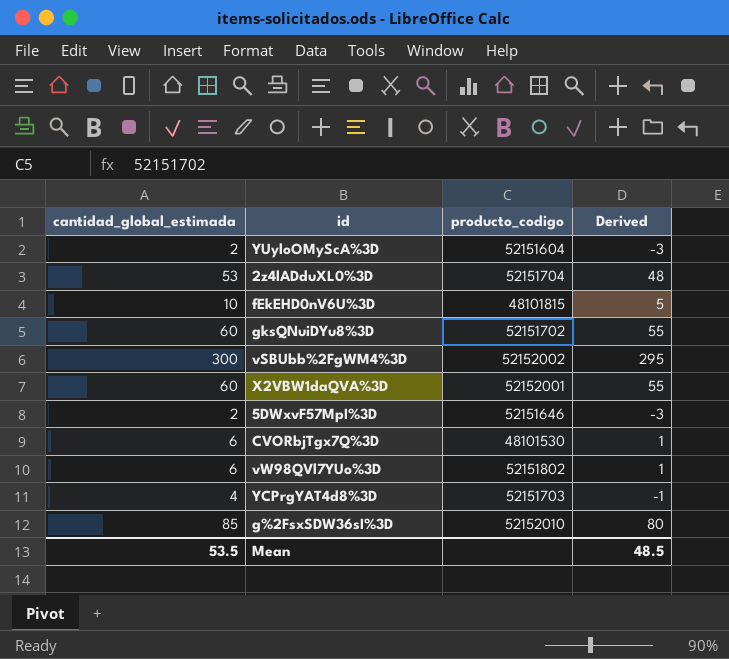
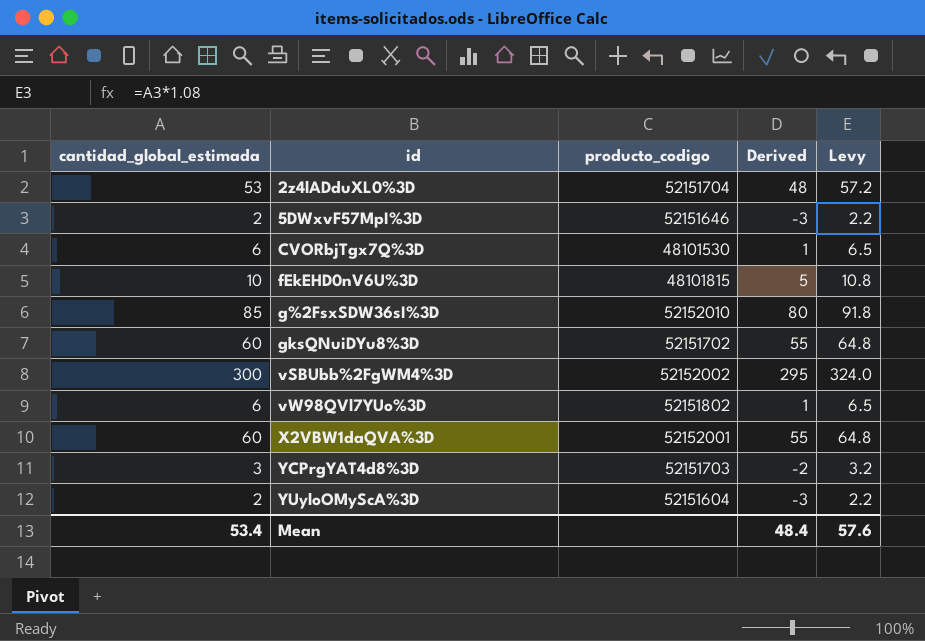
row order: none -> id ascending
column Levy | formula: none -> [cantidad_global_estimada] * 1.08
YCPrgYAT4d8%3D | cantidad_global_estimada: 4 -> 3
YCPrgYAT4d8%3D | Derived: -1 -> -2
Mean | cantidad_global_estimada: 53.5 -> 53.4
Mean | Derived: 48.5 -> 48.4

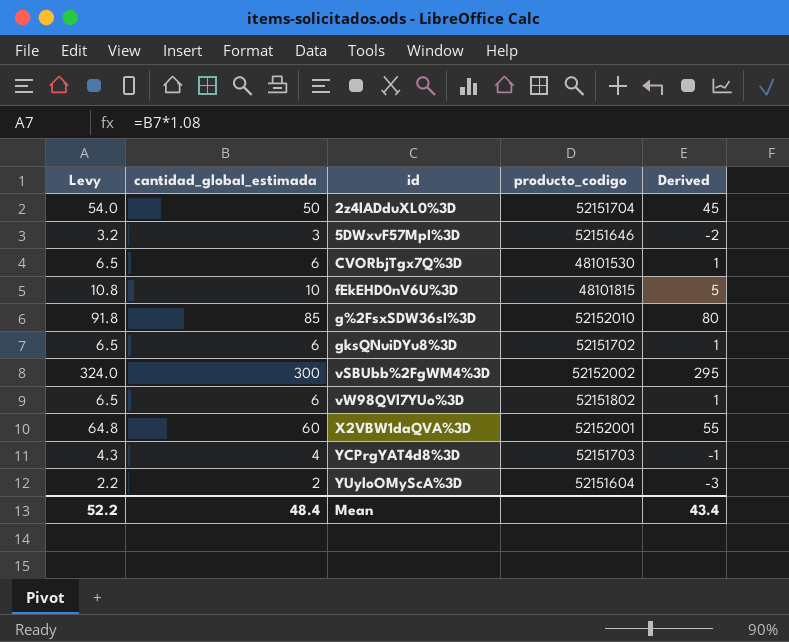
column Levy | position: 5 -> 1
2z4lADduXL0%3D | Levy: 57.2 -> 54.0
2z4lADduXL0%3D | cantidad_global_estimada: 53 -> 50
2z4lADduXL0%3D | Derived: 48 -> 45
5DWxvF57MpI%3D | Levy: 2.2 -> 3.2
5DWxvF57MpI%3D | cantidad_global_estimada: 2 -> 3
5DWxvF57MpI%3D | Derived: -3 -> -2
gksQNuiDYu8%3D | Levy: 64.8 -> 6.5
gksQNuiDYu8%3D | cantidad_global_estimada: 60 -> 6
gksQNuiDYu8%3D | Derived: 55 -> 1
YCPrgYAT4d8%3D | Levy: 3.2 -> 4.3
YCPrgYAT4d8%3D | cantidad_global_estimada: 3 -> 4
YCPrgYAT4d8%3D | Derived: -2 -> -1
Mean | Levy: 57.6 -> 52.2
Mean | cantidad_global_estimada: 53.4 -> 48.4
Mean | Derived: 48.4 -> 43.4

